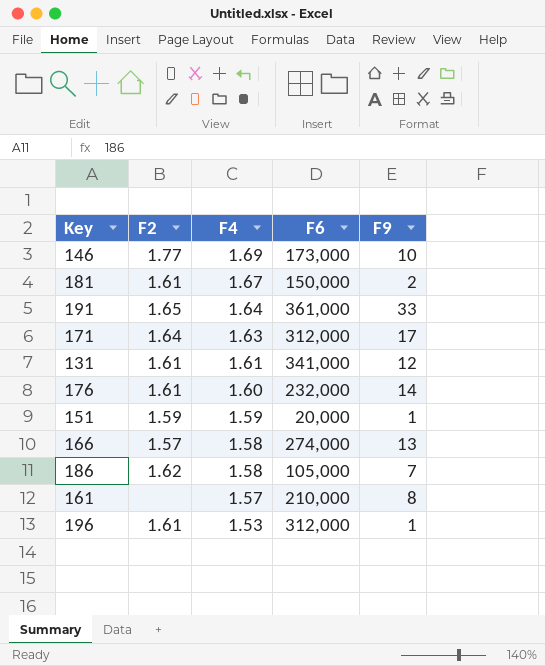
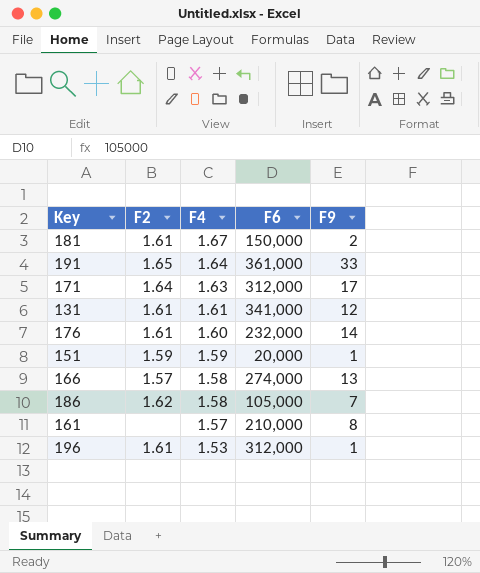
row 146: 1.77 | 1.69 | 173,000 | 10 -> none

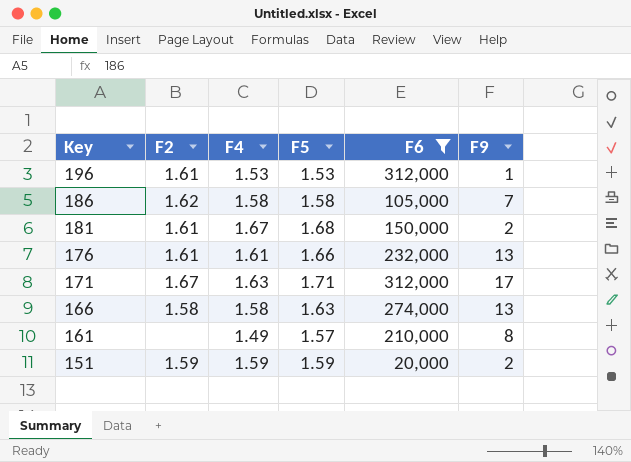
filter: none -> F6 <= 312,000
row order: F4 descending -> Key descending
column F5 | position: none -> 4
176 | F4: 1.60 -> 1.61
176 | F9: 14 -> 13
171 | F2: 1.64 -> 1.67
166 | F2: 1.57 -> 1.58
161 | F4: 1.57 -> 1.49
151 | F9: 1 -> 2

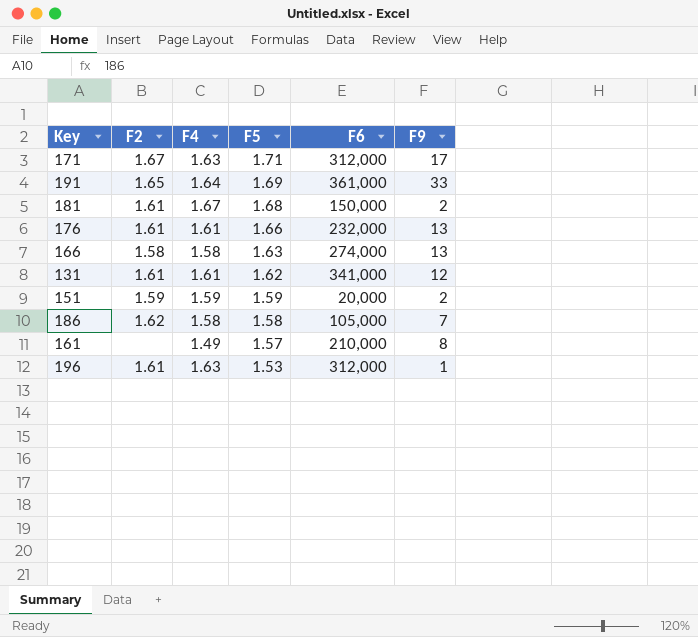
filter: F6 <= 312,000 -> none
row order: Key descending -> F5 descending
196 | F4: 1.53 -> 1.63

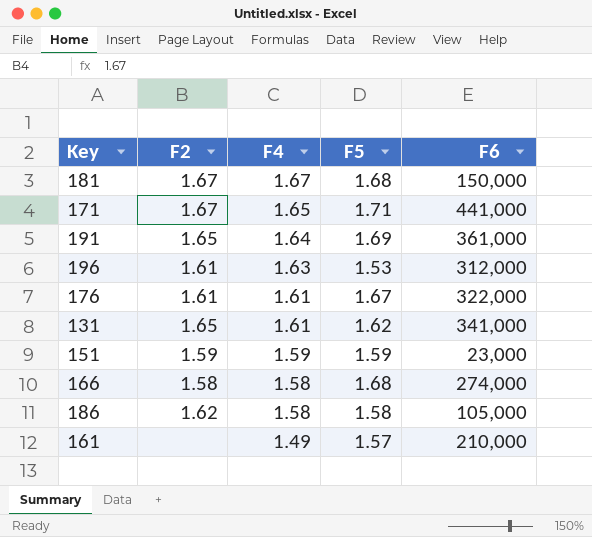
row order: F5 descending -> F4 descending
column F9 | position: 6 -> none
181 | F2: 1.61 -> 1.67
171 | F4: 1.63 -> 1.65
171 | F6: 312,000 -> 441,000
176 | F5: 1.66 -> 1.67
176 | F6: 232,000 -> 322,000
131 | F2: 1.61 -> 1.65
151 | F6: 20,000 -> 23,000
166 | F5: 1.63 -> 1.68

